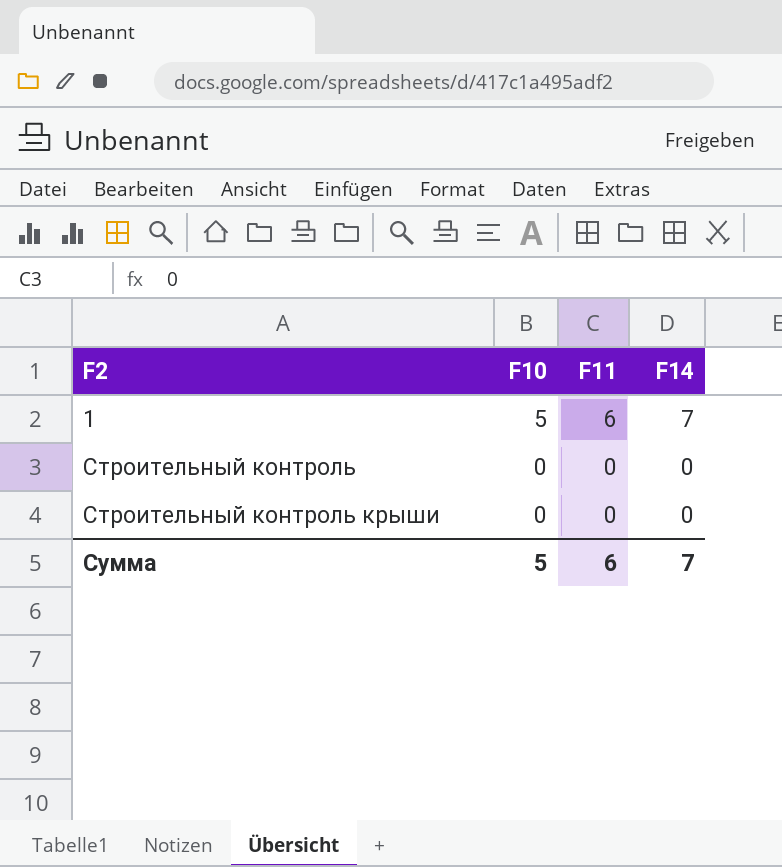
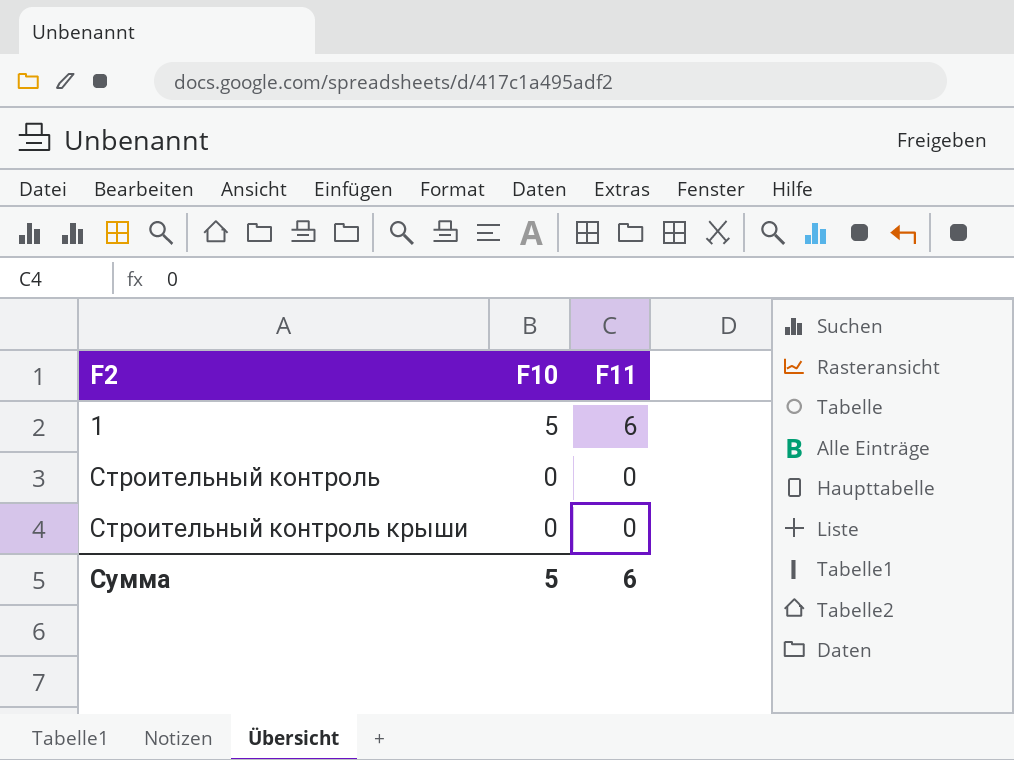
column F14 | position: 4 -> none

